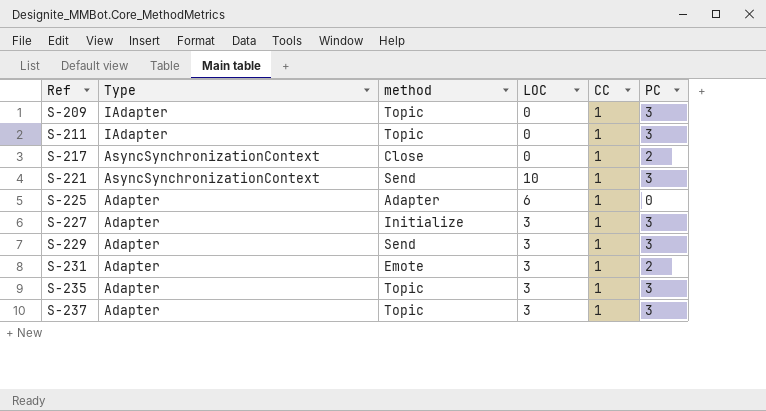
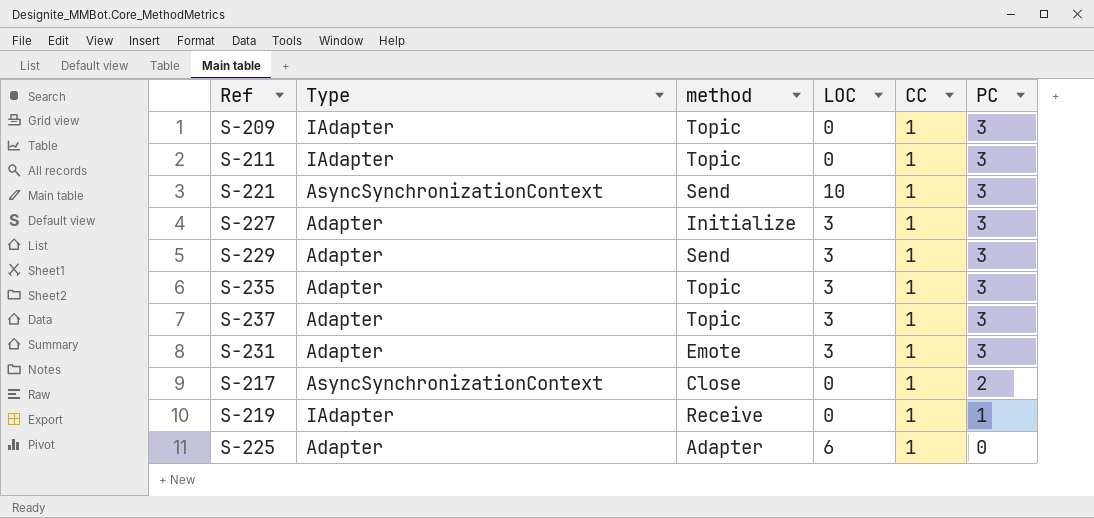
row order: Ref ascending -> PC descending
S-231 | PC: 2 -> 3
row S-219: none -> IAdapter | Receive | 0 | 1 | 1

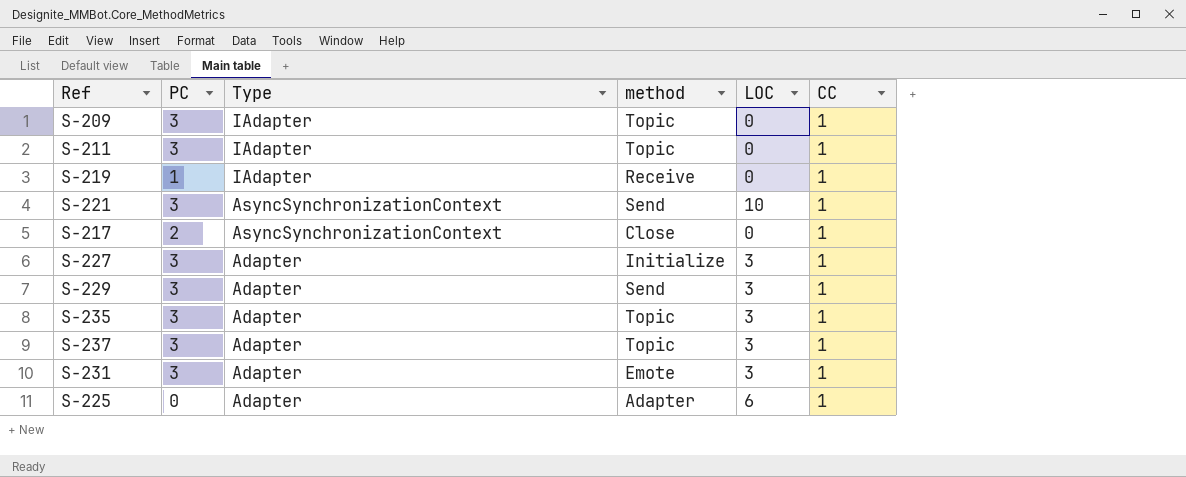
row order: PC descending -> Type descending
column PC | position: 6 -> 2

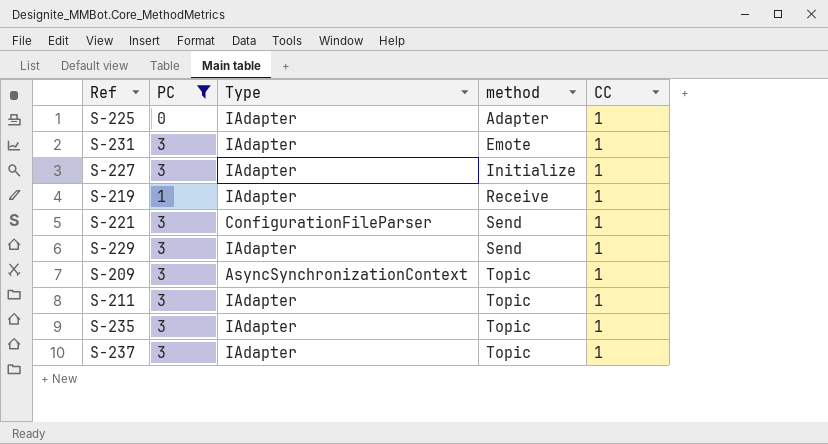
filter: none -> PC != 2
row order: Type descending -> method ascending
column LOC | position: 5 -> none
S-225 | Type: Adapter -> IAdapter
S-231 | Type: Adapter -> IAdapter
S-227 | Type: Adapter -> IAdapter
S-221 | Type: AsyncSynchronizationContext -> ConfigurationFileParser
S-229 | Type: Adapter -> IAdapter
S-209 | Type: IAdapter -> AsyncSynchronizationContext
S-235 | Type: Adapter -> IAdapter
S-237 | Type: Adapter -> IAdapter

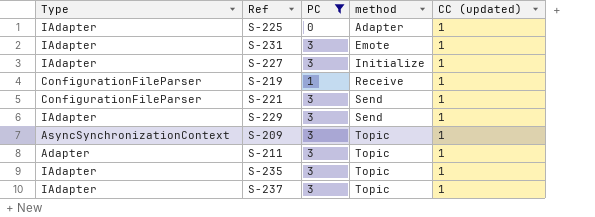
column Type | position: 3 -> 1
column name: CC -> CC (updated)
S-219 | Type: IAdapter -> ConfigurationFileParser
S-211 | Type: IAdapter -> Adapter

